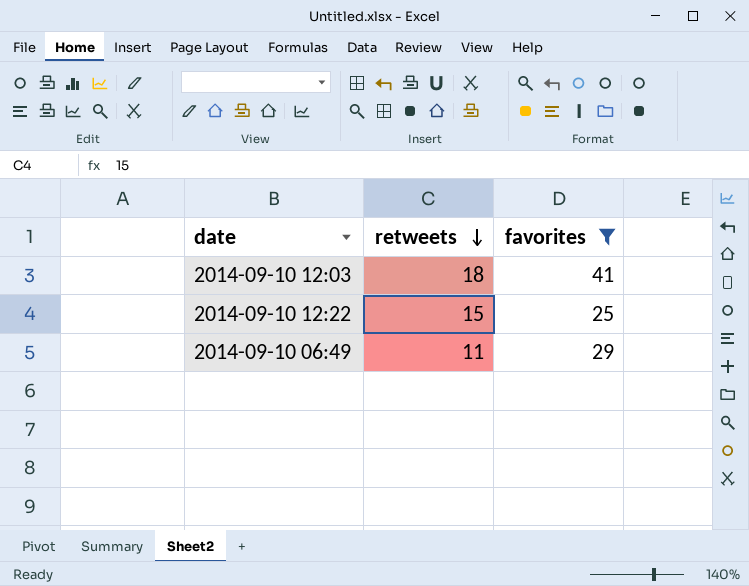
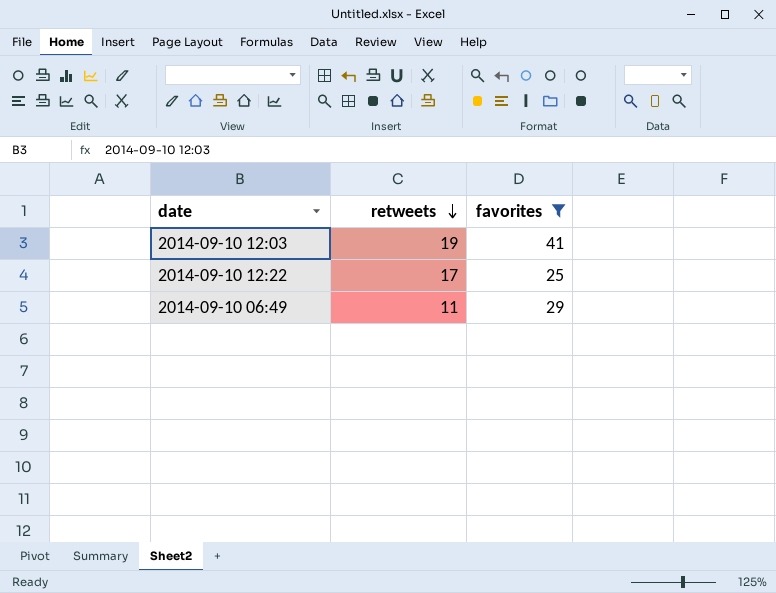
2014-09-10 12:03 | retweets: 18 -> 19
2014-09-10 12:22 | retweets: 15 -> 17

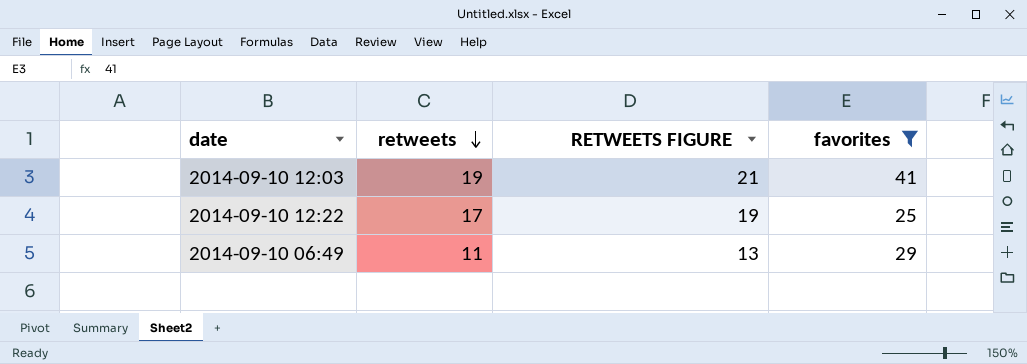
column RETWEETS FIGURE | formula: none -> [retweets] + 2

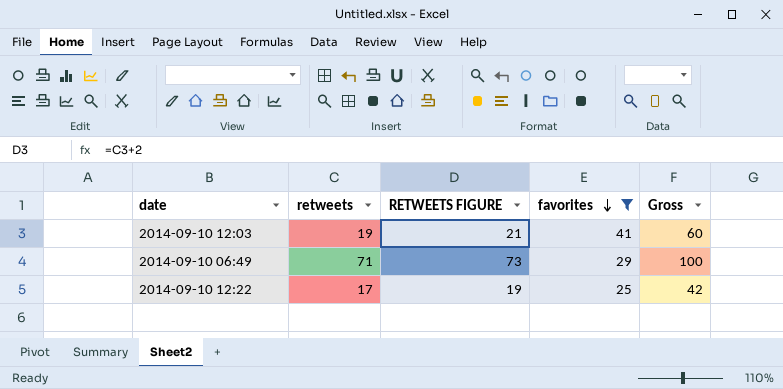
row order: retweets descending -> favorites descending
column Gross | formula: none -> [retweets] + [favorites]
2014-09-10 06:49 | retweets: 11 -> 71
2014-09-10 06:49 | RETWEETS FIGURE: 13 -> 73

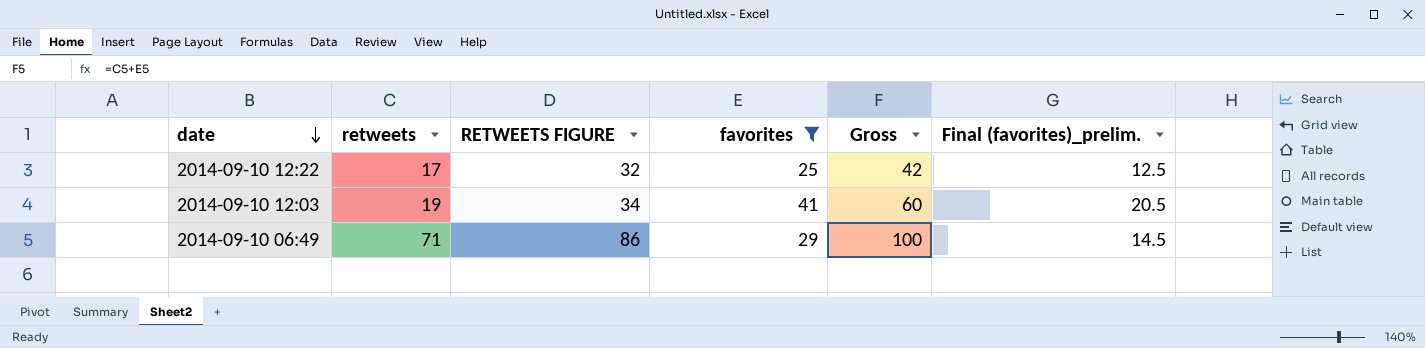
row order: favorites descending -> date descending
column RETWEETS FIGURE | formula: [retweets] + 2 -> [retweets] + 15
column Final (favorites)_prelim. | formula: none -> [favorites] * 0.5

